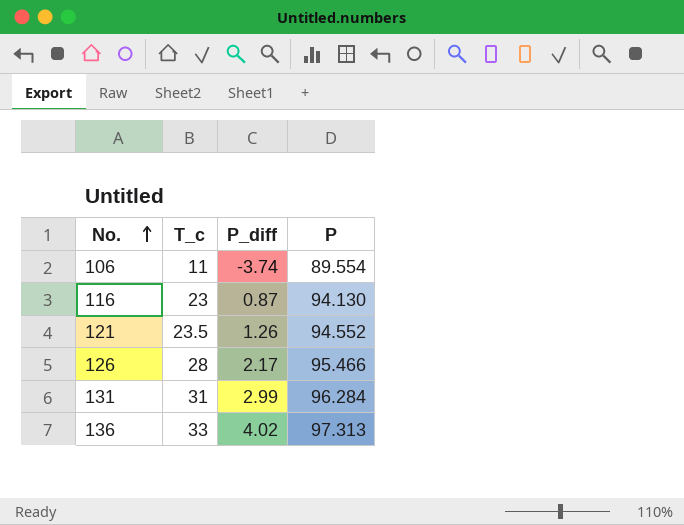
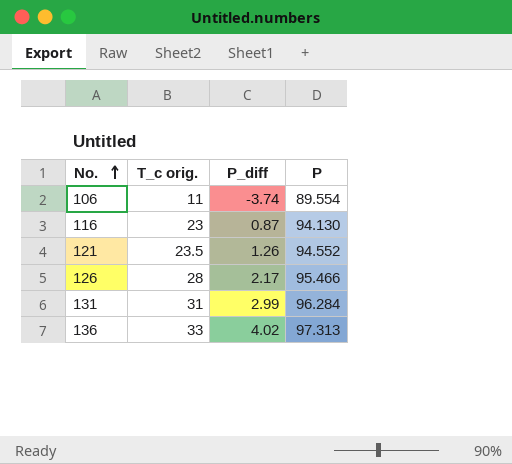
column name: T_c -> T_c orig.

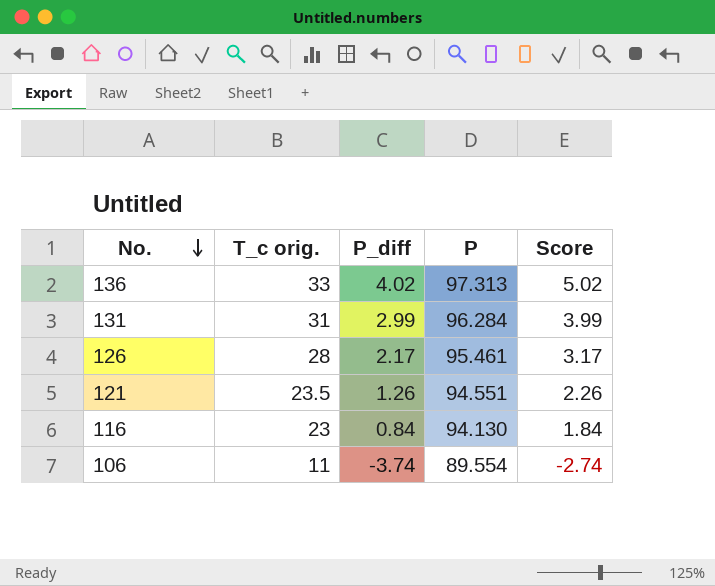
row order: No. ascending -> No. descending
column Score | formula: none -> [P_diff] + 1
126 | P: 95.466 -> 95.461
121 | P: 94.552 -> 94.551
116 | P_diff: 0.87 -> 0.84

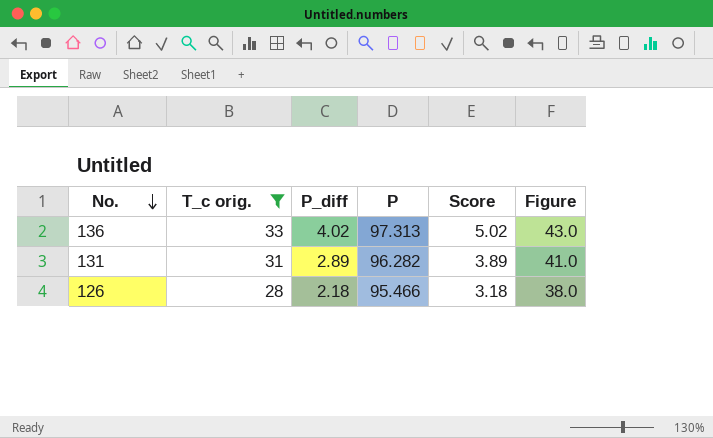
filter: none -> T_c orig. >= 28
column Figure | formula: none -> [T_c orig.] + 10
131 | P_diff: 2.99 -> 2.89
131 | P: 96.284 -> 96.282
131 | Score: 3.99 -> 3.89
126 | P_diff: 2.17 -> 2.18
126 | P: 95.461 -> 95.466
126 | Score: 3.17 -> 3.18

